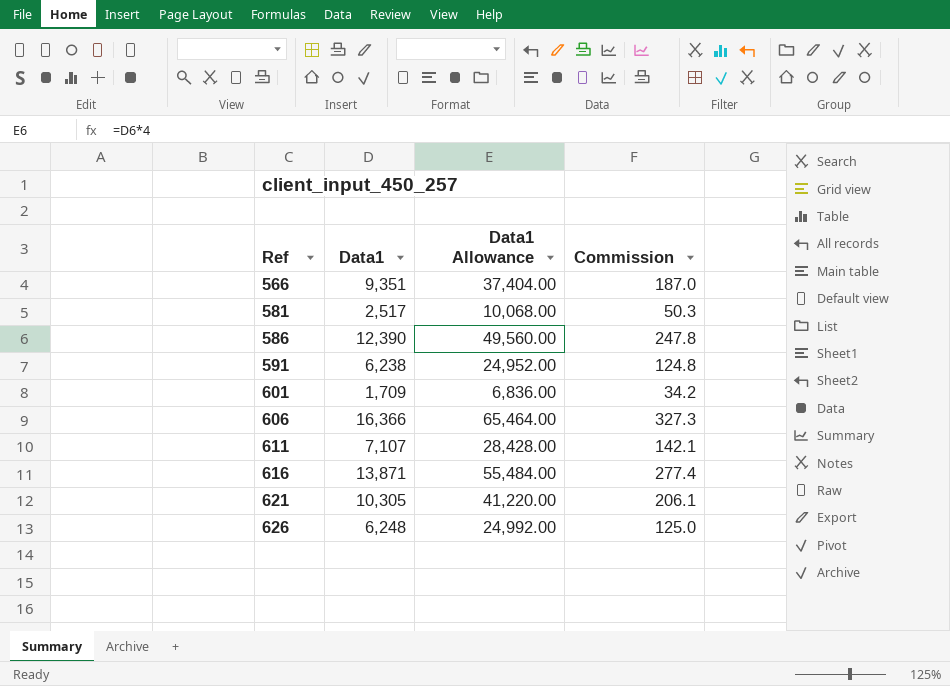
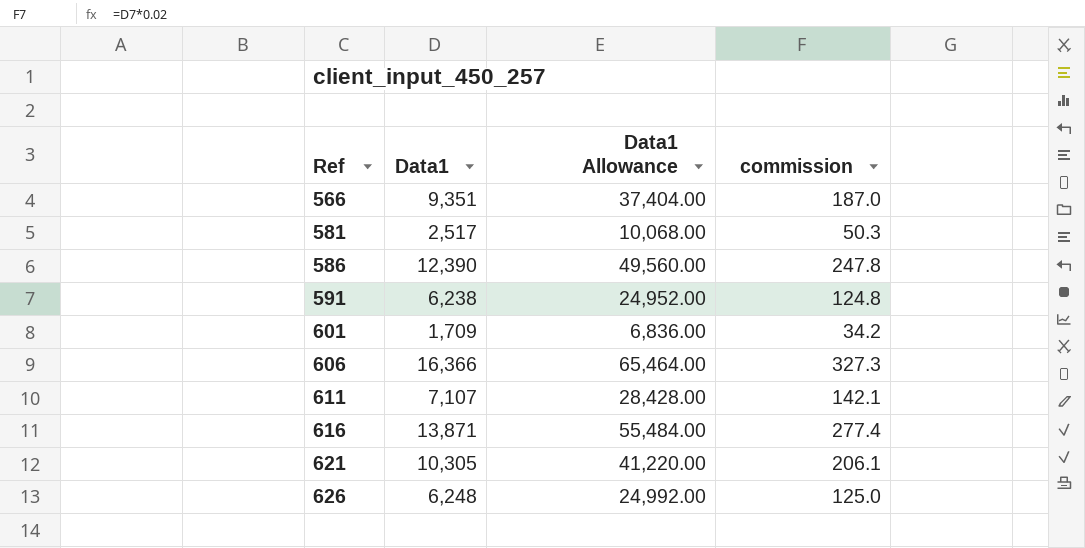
column name: Commission -> commission

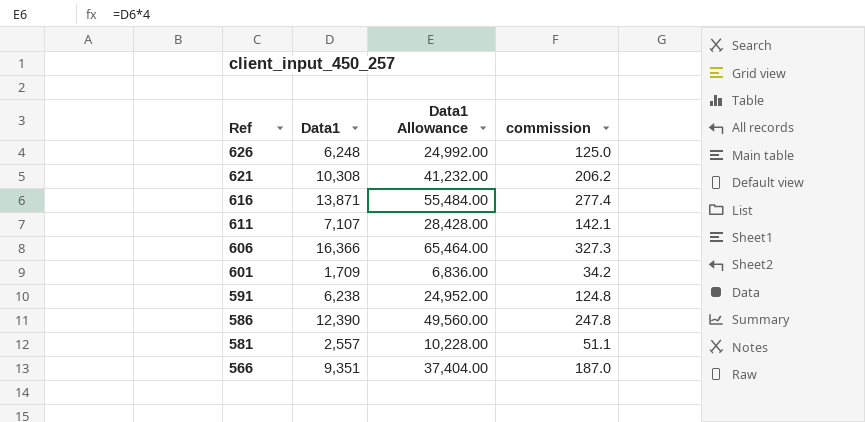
row order: Ref ascending -> Ref descending
621 | Data1: 10,305 -> 10,308
621 | Data1 Allowance: 41,220.00 -> 41,232.00
621 | commission: 206.1 -> 206.2
581 | Data1: 2,517 -> 2,557
581 | Data1 Allowance: 10,068.00 -> 10,228.00
581 | commission: 50.3 -> 51.1

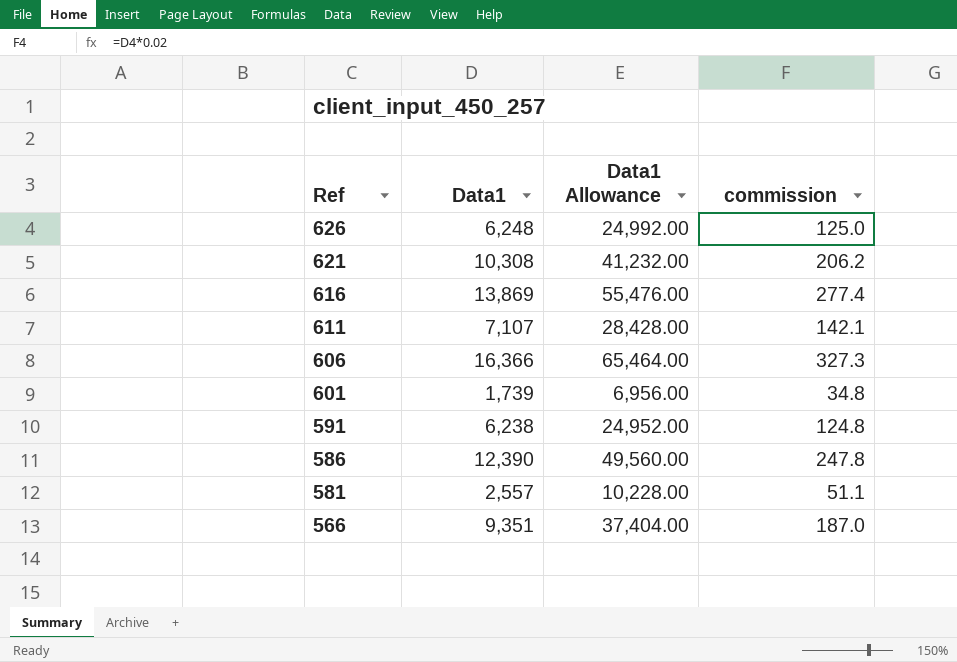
616 | Data1: 13,871 -> 13,869
616 | Data1 Allowance: 55,484.00 -> 55,476.00
601 | Data1: 1,709 -> 1,739
601 | Data1 Allowance: 6,836.00 -> 6,956.00
601 | commission: 34.2 -> 34.8

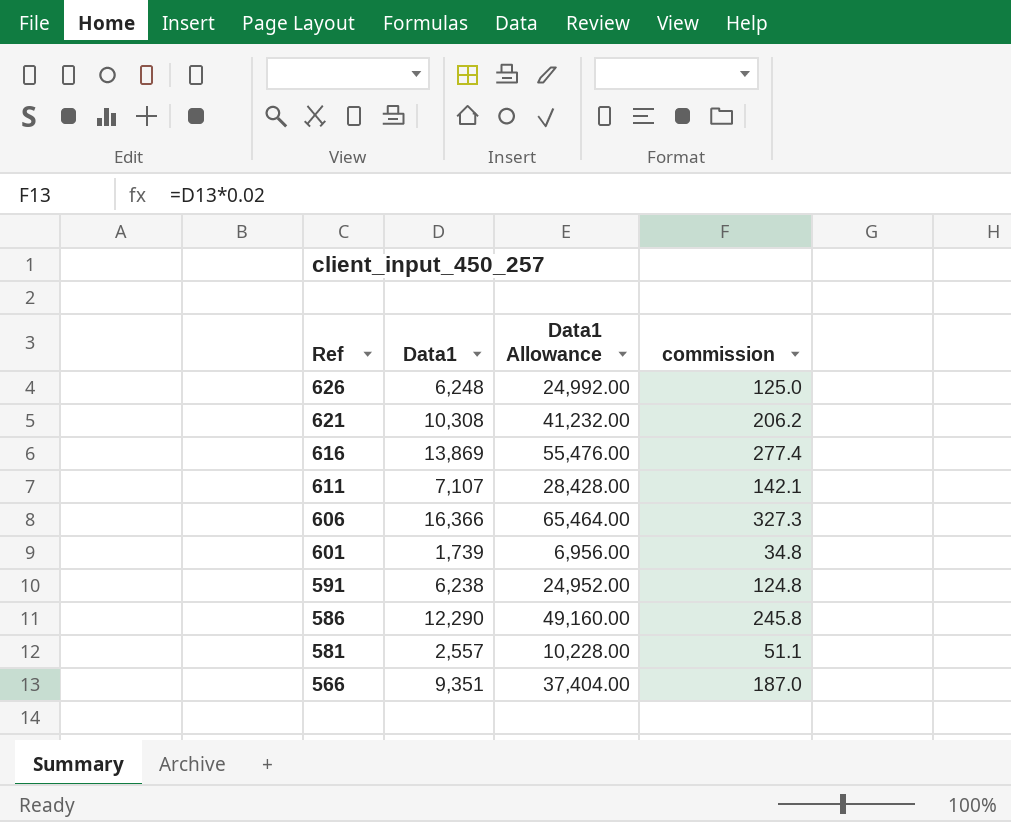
586 | Data1: 12,390 -> 12,290
586 | Data1 Allowance: 49,560.00 -> 49,160.00
586 | commission: 247.8 -> 245.8

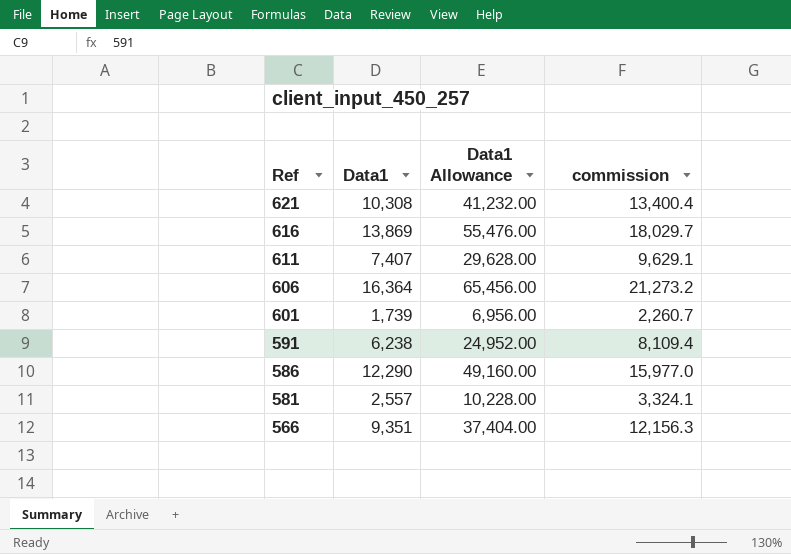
column commission | formula: [Data1] * 0.02 -> [Data1] * 1.3
row 626: 6,248 | 24,992.00 | 125.0 -> none
611 | Data1: 7,107 -> 7,407
611 | Data1 Allowance: 28,428.00 -> 29,628.00
606 | Data1: 16,366 -> 16,364
606 | Data1 Allowance: 65,464.00 -> 65,456.00

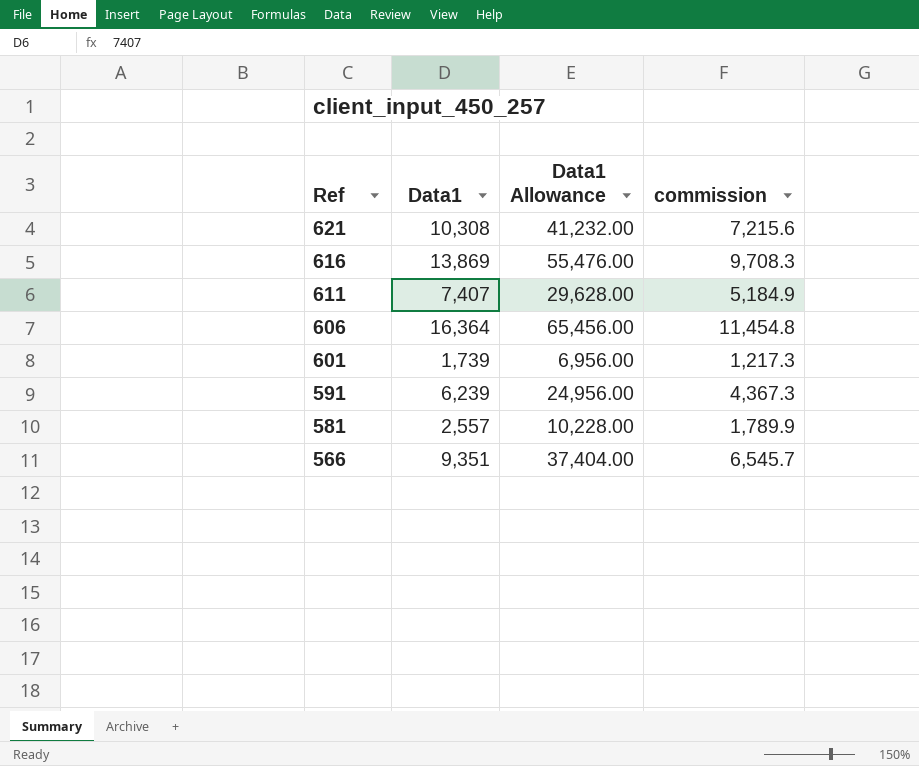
column commission | formula: [Data1] * 1.3 -> [Data1] * 0.7
row 586: 12,290 | 49,160.00 | 15,977.0 -> none
591 | Data1: 6,238 -> 6,239
591 | Data1 Allowance: 24,952.00 -> 24,956.00

